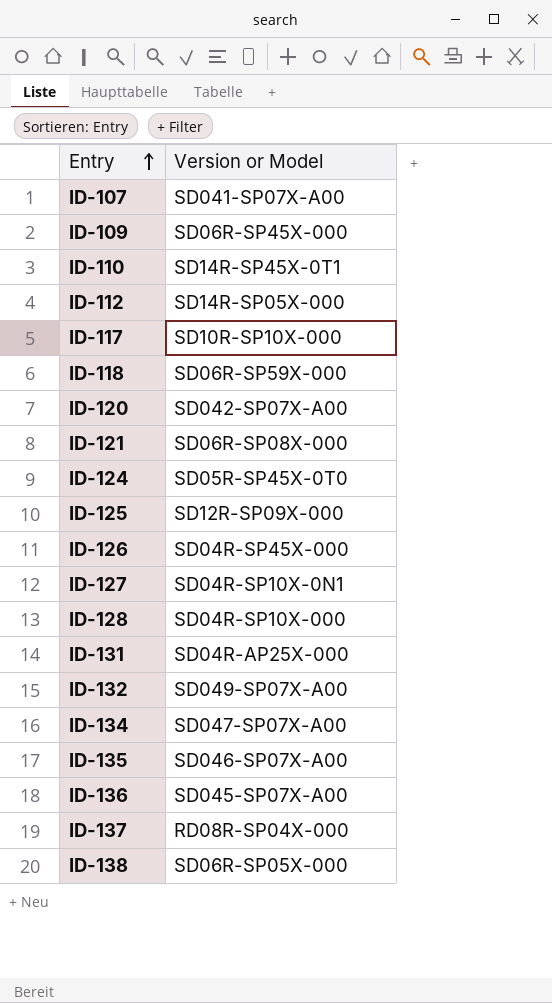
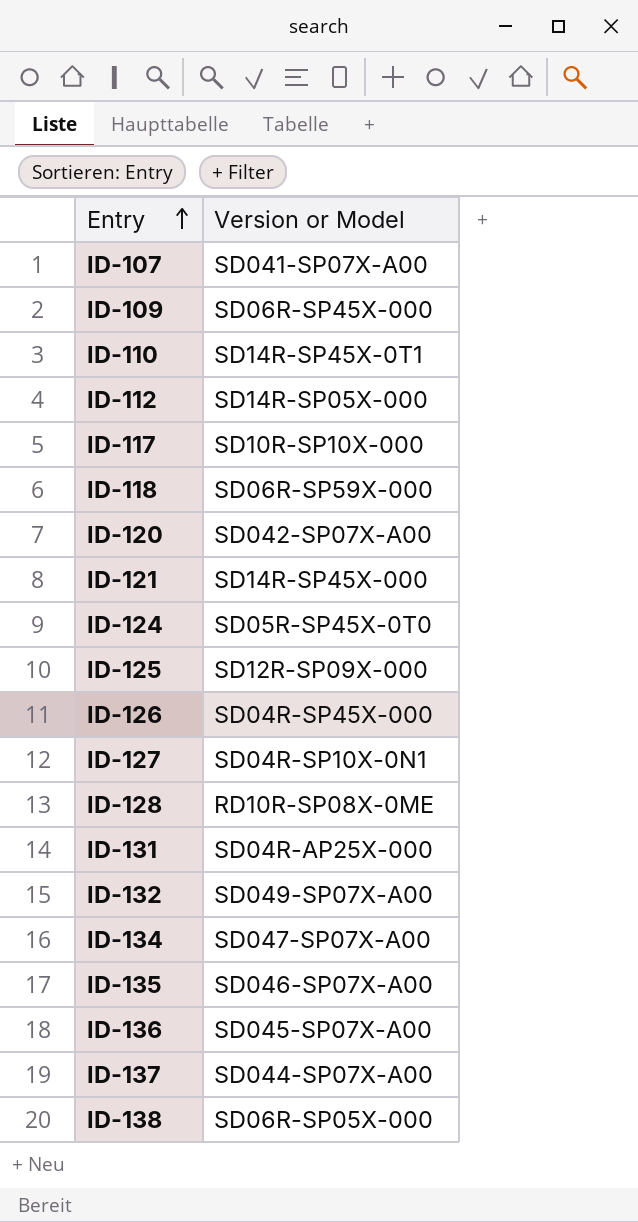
ID-121 | Version or Model: SD06R-SP08X-000 -> SD14R-SP45X-000
ID-128 | Version or Model: SD04R-SP10X-000 -> RD10R-SP08X-0ME
ID-137 | Version or Model: RD08R-SP04X-000 -> SD044-SP07X-A00

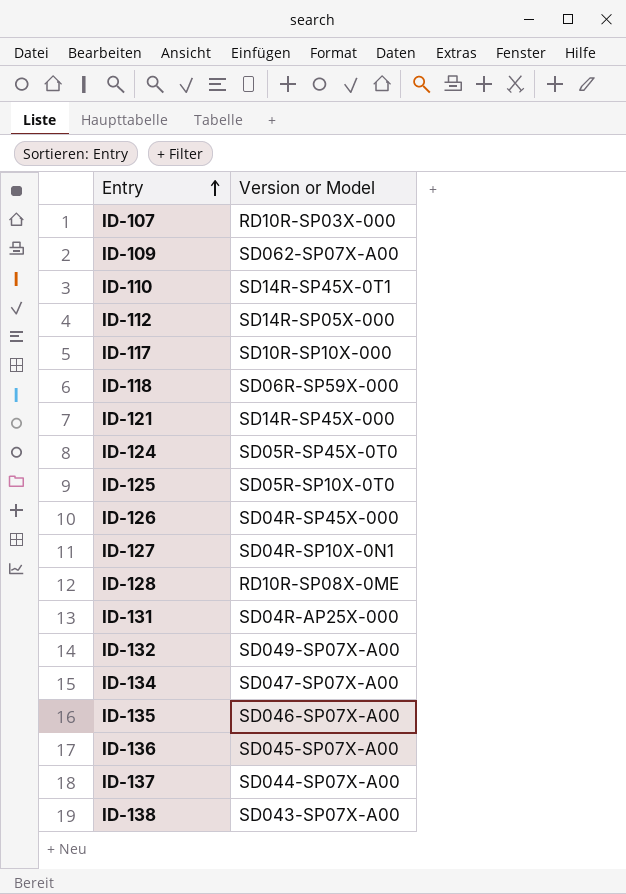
row ID-120: SD042-SP07X-A00 -> none
ID-107 | Version or Model: SD041-SP07X-A00 -> RD10R-SP03X-000
ID-109 | Version or Model: SD06R-SP45X-000 -> SD062-SP07X-A00
ID-125 | Version or Model: SD12R-SP09X-000 -> SD05R-SP10X-0T0
ID-138 | Version or Model: SD06R-SP05X-000 -> SD043-SP07X-A00

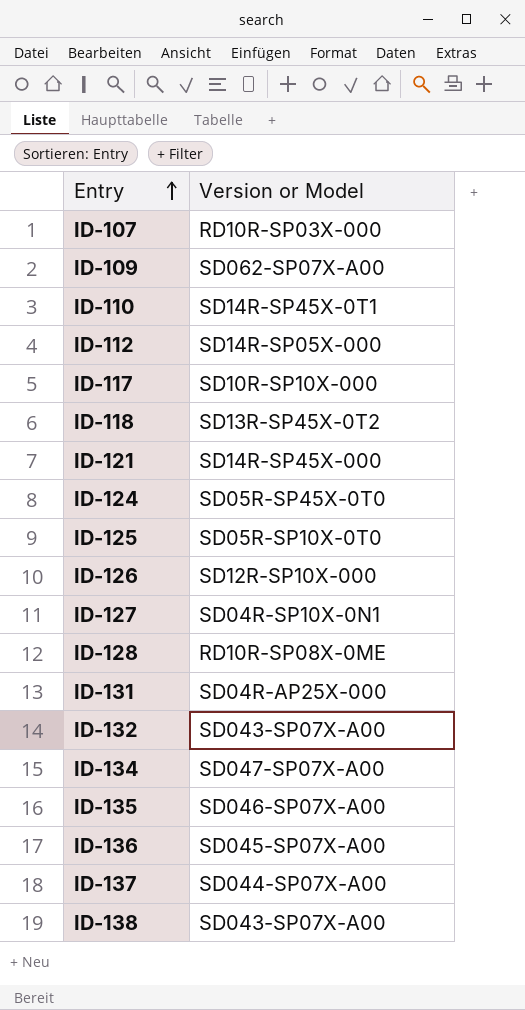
ID-118 | Version or Model: SD06R-SP59X-000 -> SD13R-SP45X-0T2
ID-126 | Version or Model: SD04R-SP45X-000 -> SD12R-SP10X-000
ID-132 | Version or Model: SD049-SP07X-A00 -> SD043-SP07X-A00

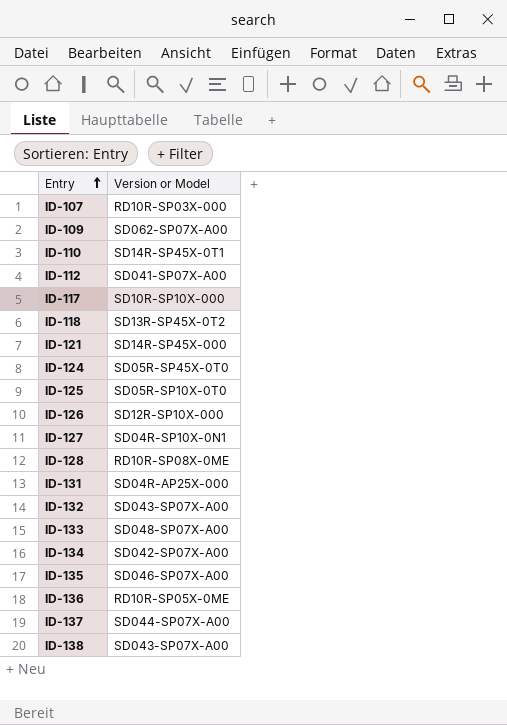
ID-112 | Version or Model: SD14R-SP05X-000 -> SD041-SP07X-A00
row ID-133: none -> SD048-SP07X-A00
ID-134 | Version or Model: SD047-SP07X-A00 -> SD042-SP07X-A00
ID-136 | Version or Model: SD045-SP07X-A00 -> RD10R-SP05X-0ME

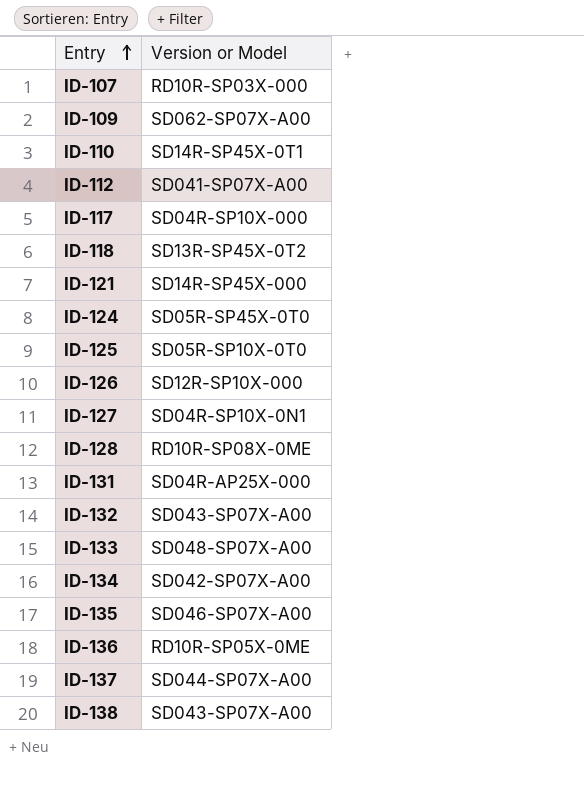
ID-117 | Version or Model: SD10R-SP10X-000 -> SD04R-SP10X-000

